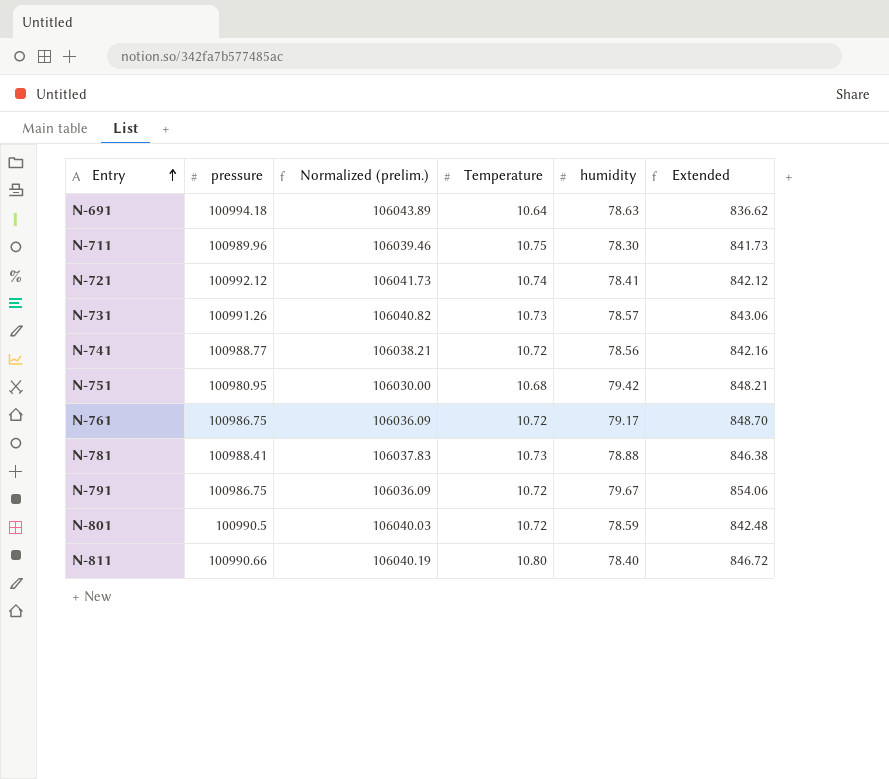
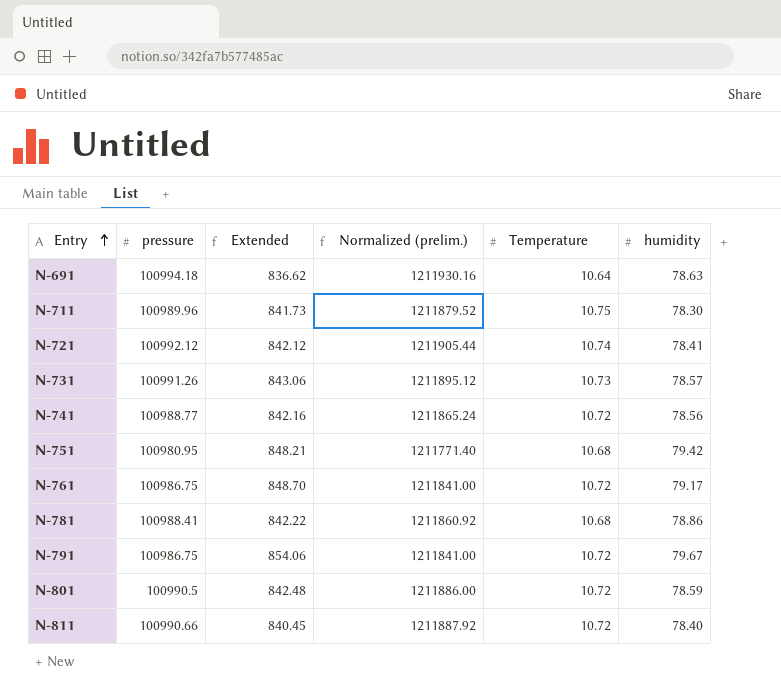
column Extended | position: 6 -> 3
column Normalized (prelim.) | formula: [pressure] * 1.05 -> [pressure] * 12
N-781 | Extended: 846.38 -> 842.22
N-781 | Temperature: 10.73 -> 10.68
N-781 | humidity: 78.88 -> 78.86
N-811 | Extended: 846.72 -> 840.45
N-811 | Temperature: 10.80 -> 10.72

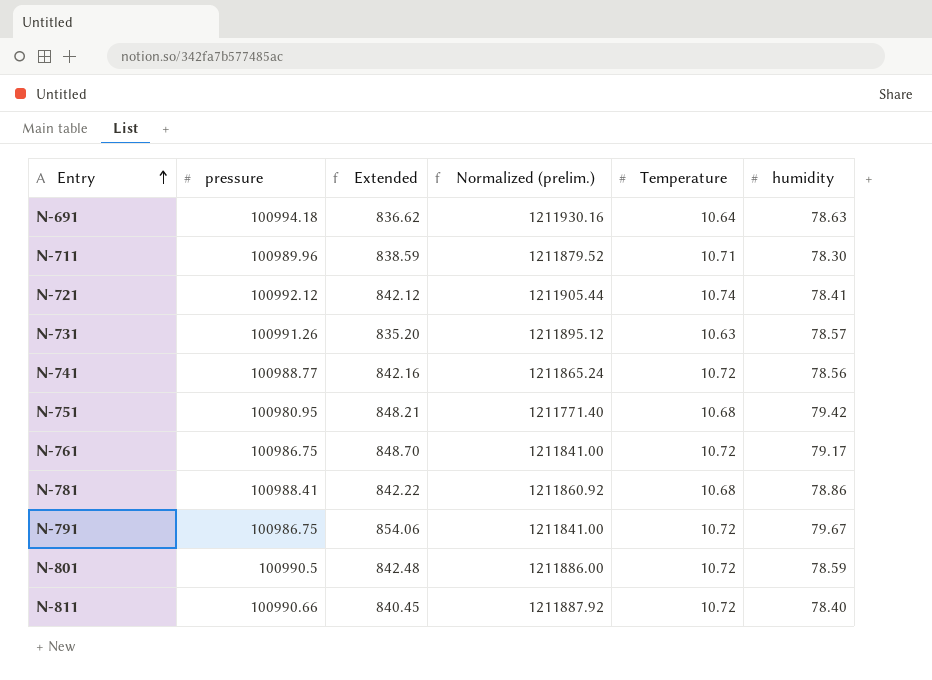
N-711 | Extended: 841.73 -> 838.59
N-711 | Temperature: 10.75 -> 10.71
N-731 | Extended: 843.06 -> 835.20
N-731 | Temperature: 10.73 -> 10.63

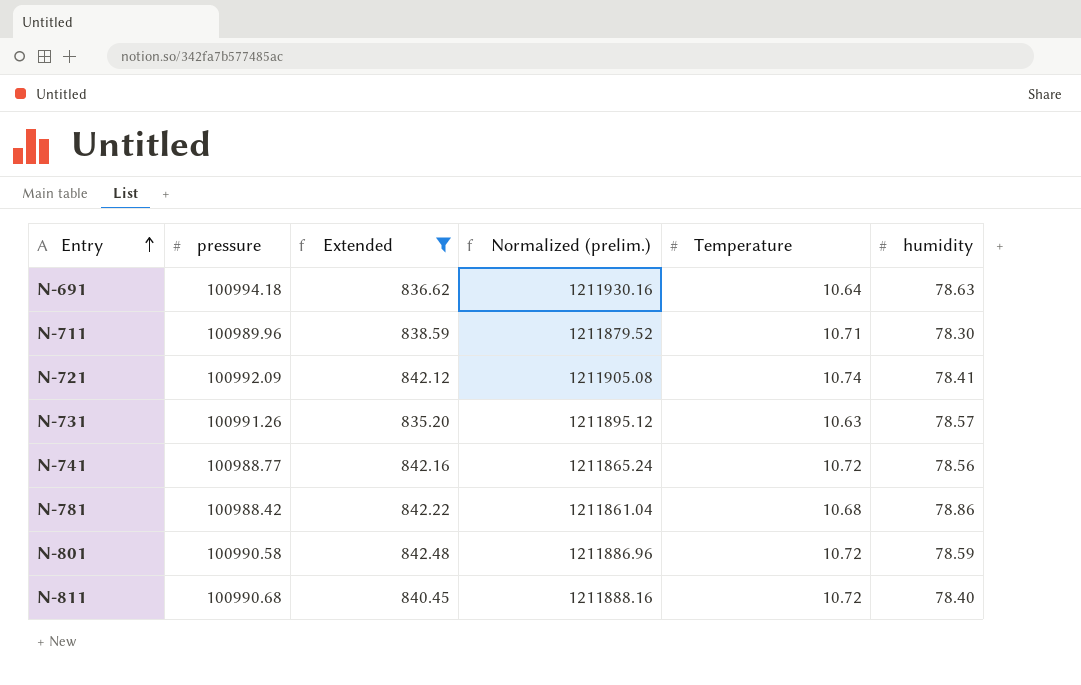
filter: none -> Extended <= 842.48
N-721 | pressure: 100992.12 -> 100992.09
N-721 | Normalized (prelim.): 1211905.44 -> 1211905.08
N-781 | pressure: 100988.41 -> 100988.42
N-781 | Normalized (prelim.): 1211860.92 -> 1211861.04
N-801 | pressure: 100990.5 -> 100990.58
N-801 | Normalized (prelim.): 1211886.00 -> 1211886.96
N-811 | pressure: 100990.66 -> 100990.68
N-811 | Normalized (prelim.): 1211887.92 -> 1211888.16

